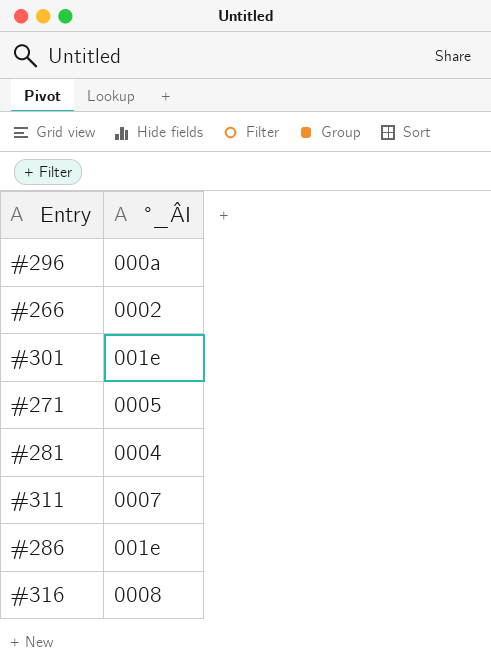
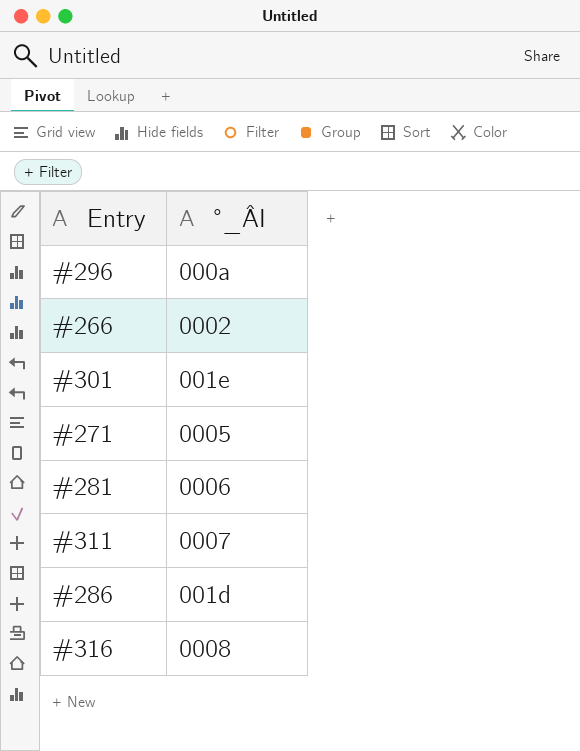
#281 | °_ÂI: 0004 -> 0006
#286 | °_ÂI: 001e -> 001d

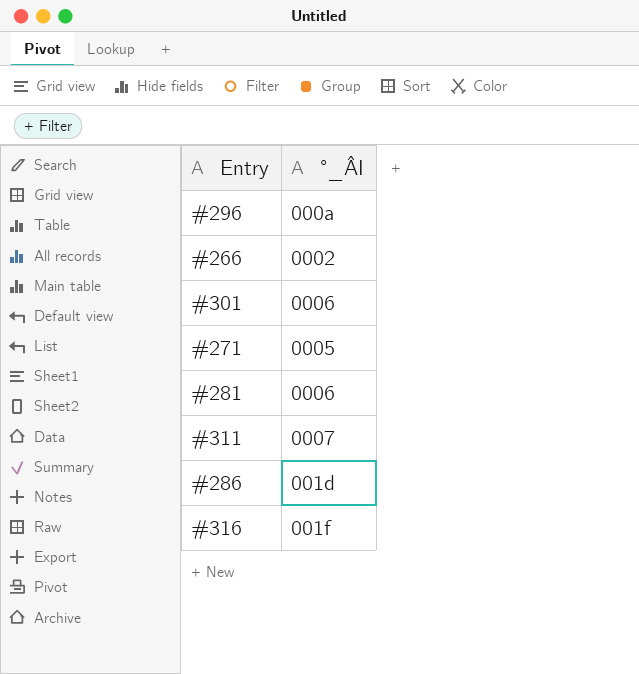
#301 | °_ÂI: 001e -> 0006
#316 | °_ÂI: 0008 -> 001f

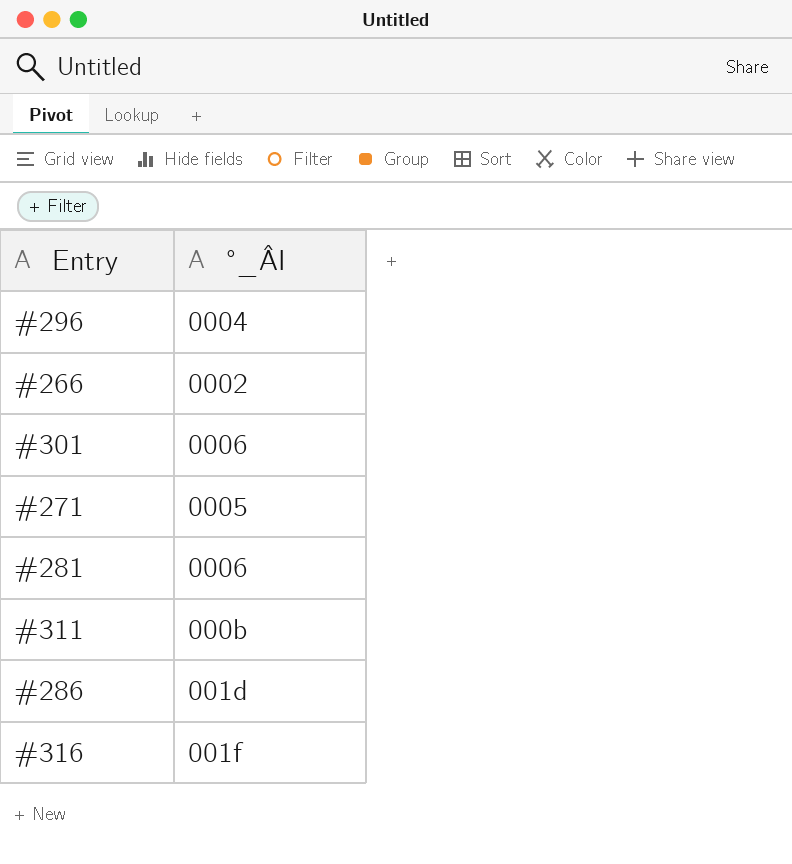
#296 | °_ÂI: 000a -> 0004
#311 | °_ÂI: 0007 -> 000b

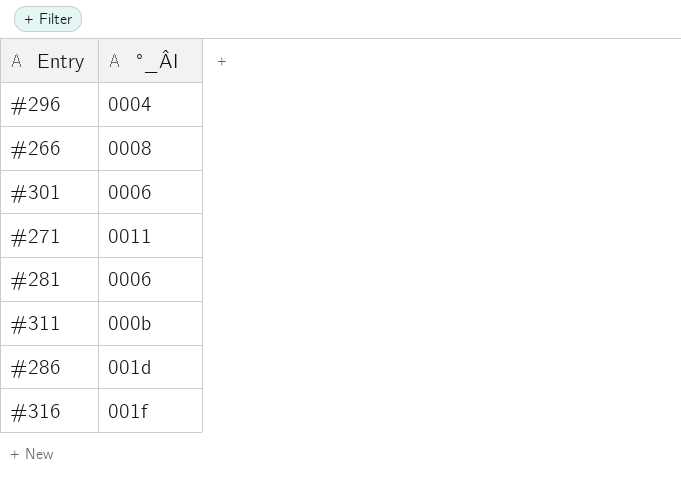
#266 | °_ÂI: 0002 -> 0008
#271 | °_ÂI: 0005 -> 0011

